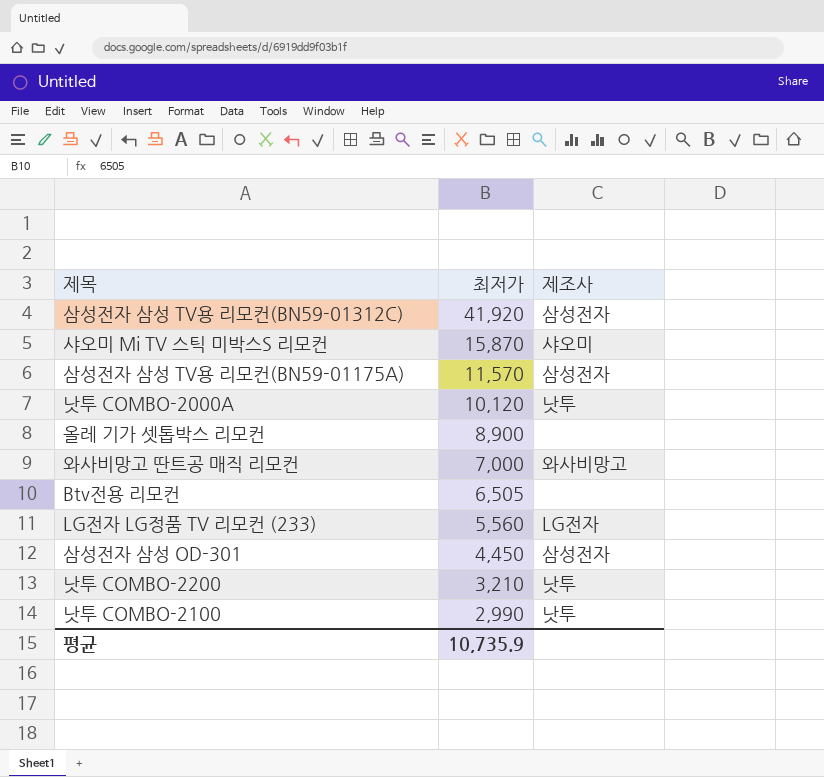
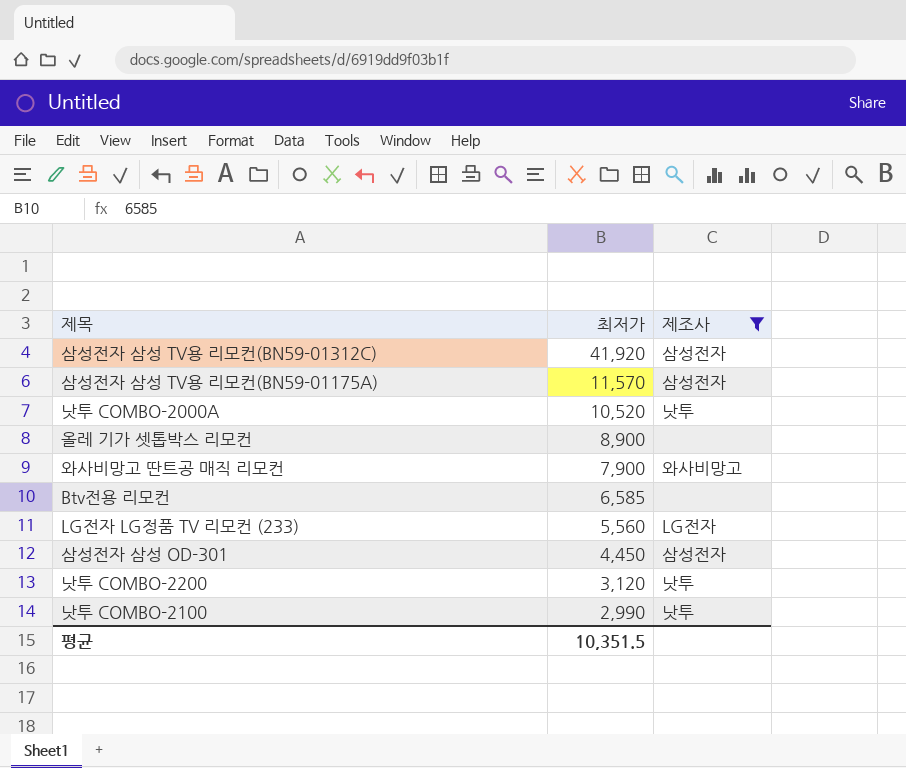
filter: none -> 제조사 != 샤오미
낫투 COMBO-2000A | 최저가: 10,120 -> 10,520
와사비망고 딴트공 매직 리모컨 | 최저가: 7,000 -> 7,900
Btv전용 리모컨 | 최저가: 6,505 -> 6,585
낫투 COMBO-2200 | 최저가: 3,210 -> 3,120
평균 | 최저가: 10,735.9 -> 10,351.5

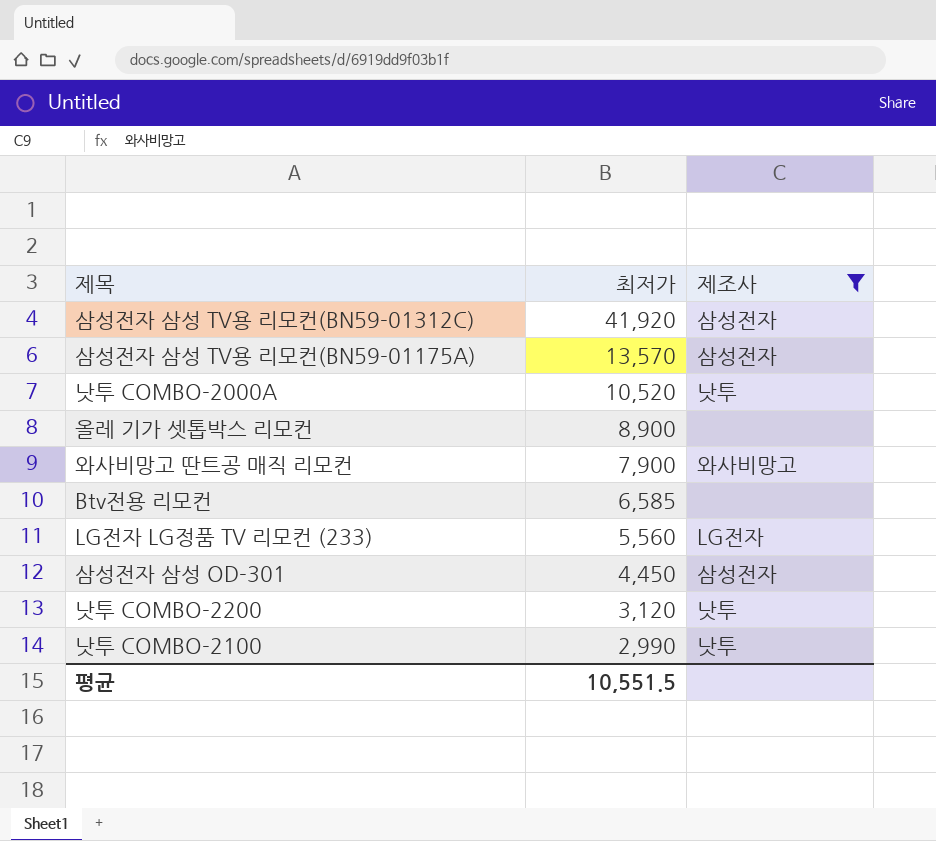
삼성전자 삼성 TV용 리모컨(BN59-01175A) | 최저가: 11,570 -> 13,570
평균 | 최저가: 10,351.5 -> 10,551.5

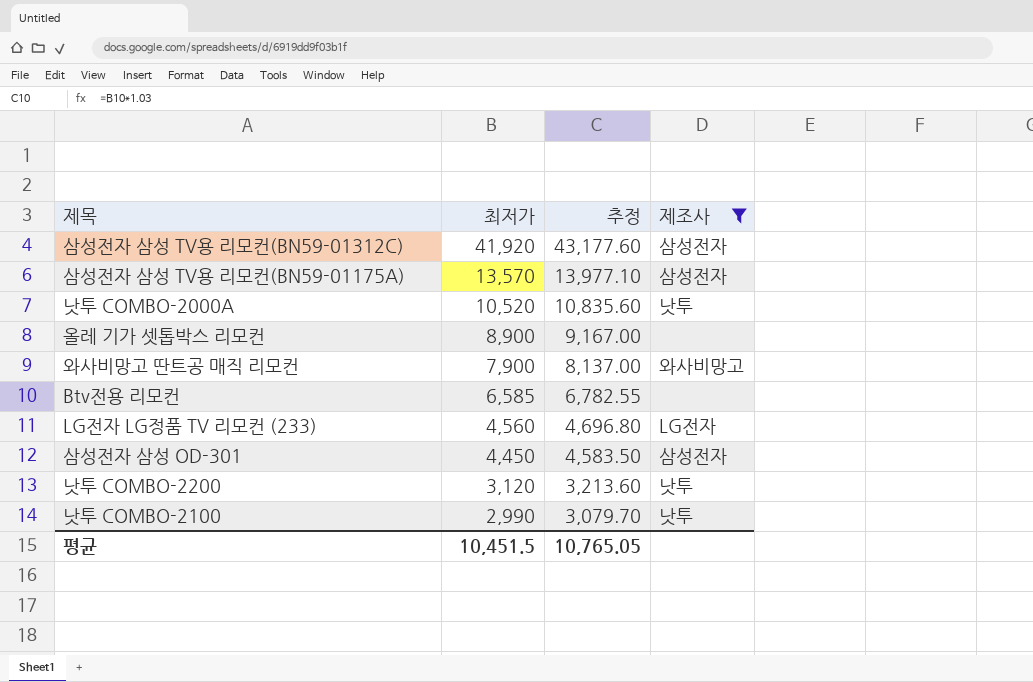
column 추정 | formula: none -> [최저가] * 1.03
LG전자 LG정품 TV 리모컨 (233) | 최저가: 5,560 -> 4,560
평균 | 최저가: 10,551.5 -> 10,451.5

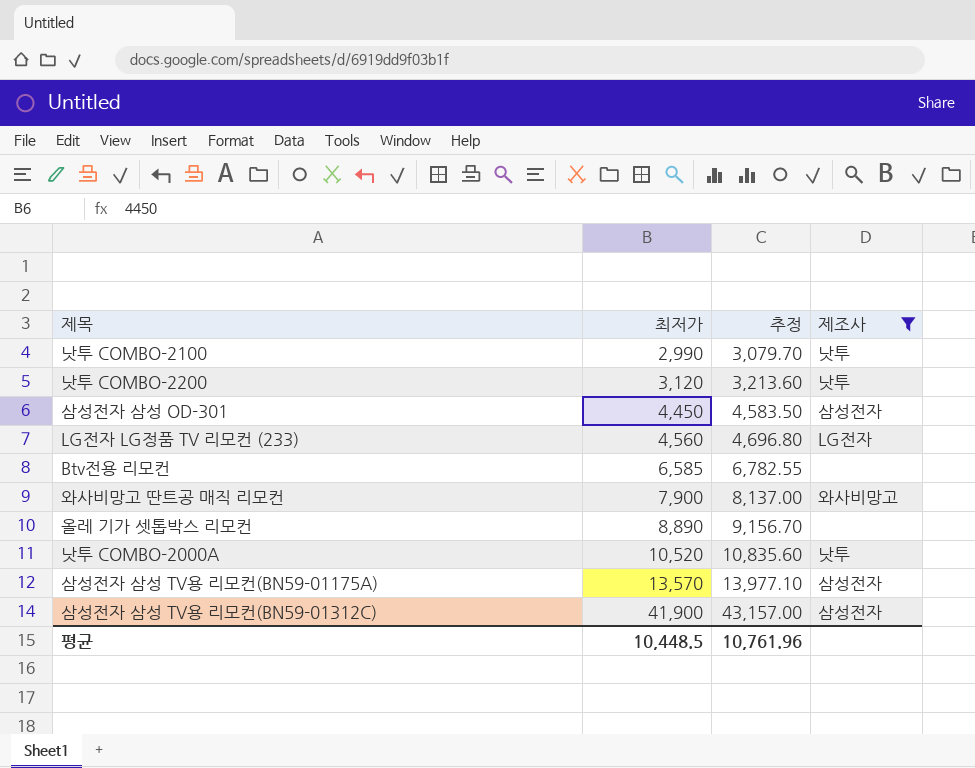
row order: 최저가 descending -> 최저가 ascending
올레 기가 셋톱박스 리모컨 | 최저가: 8,900 -> 8,890
올레 기가 셋톱박스 리모컨 | 추정: 9,167.00 -> 9,156.70
삼성전자 삼성 TV용 리모컨(BN59-01312C) | 최저가: 41,920 -> 41,900
삼성전자 삼성 TV용 리모컨(BN59-01312C) | 추정: 43,177.60 -> 43,157.00
평균 | 최저가: 10,451.5 -> 10,448.5
평균 | 추정: 10,765.05 -> 10,761.96

